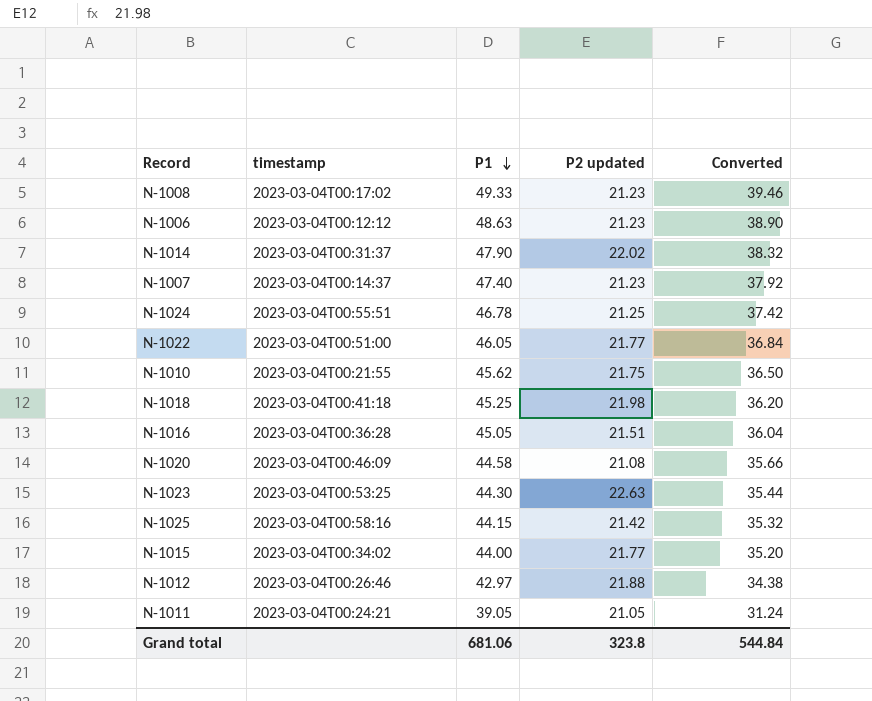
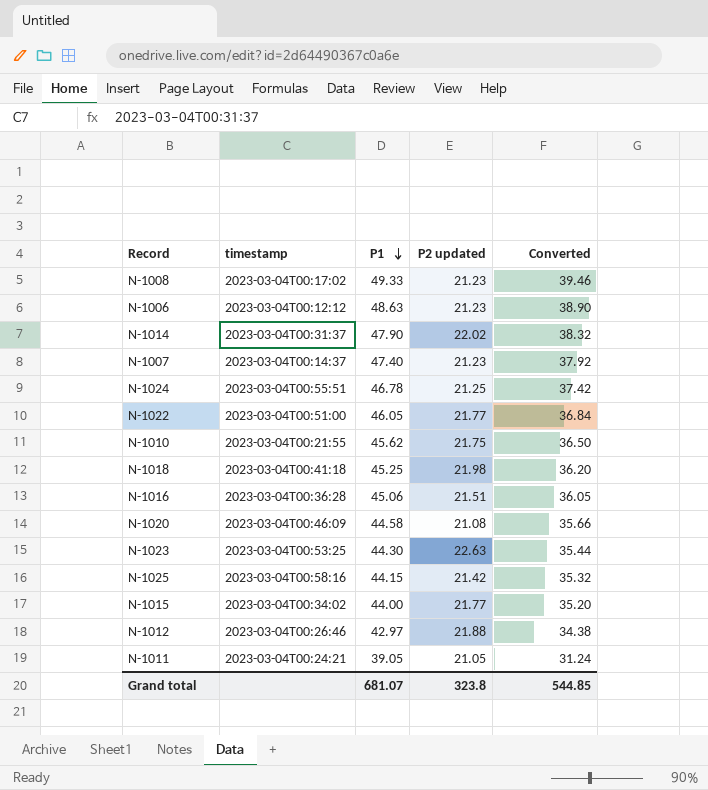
N-1016 | P1: 45.05 -> 45.06
N-1016 | Converted: 36.04 -> 36.05
Grand total | P1: 681.06 -> 681.07
Grand total | Converted: 544.84 -> 544.85

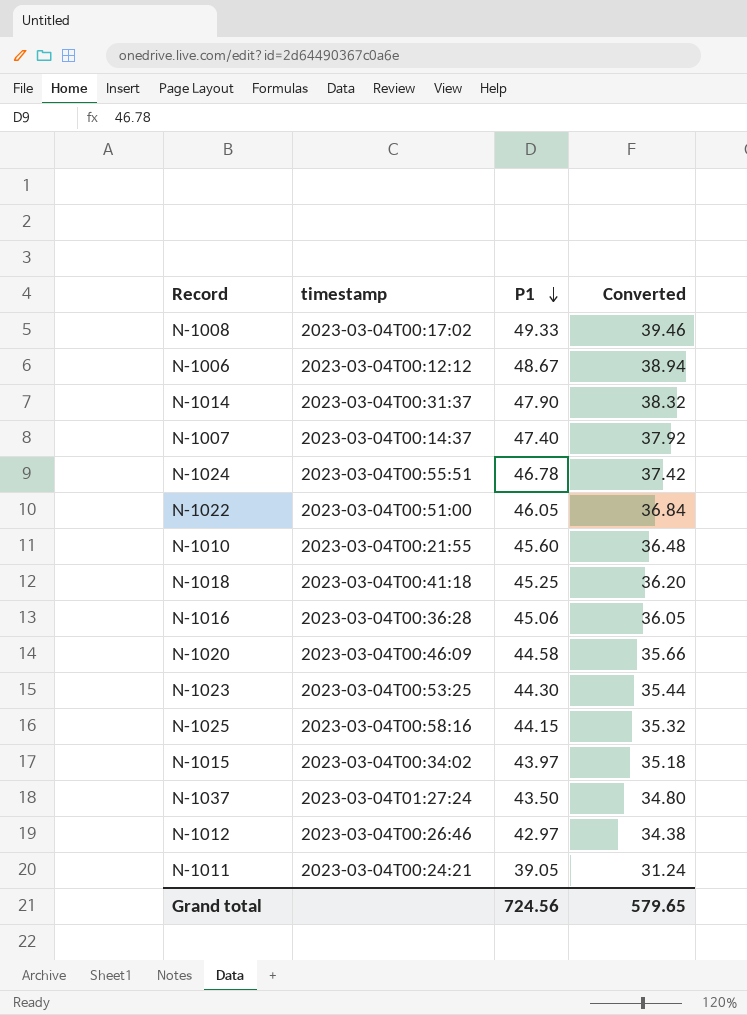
column P2 updated | position: 4 -> none
N-1006 | P1: 48.63 -> 48.67
N-1006 | Converted: 38.90 -> 38.94
N-1010 | P1: 45.62 -> 45.60
N-1010 | Converted: 36.50 -> 36.48
N-1015 | P1: 44.00 -> 43.97
N-1015 | Converted: 35.20 -> 35.18
row N-1037: none -> 2023-03-04T01:27:24 | 43.50 | 34.80
Grand total | P1: 681.07 -> 724.56
Grand total | Converted: 544.85 -> 579.65

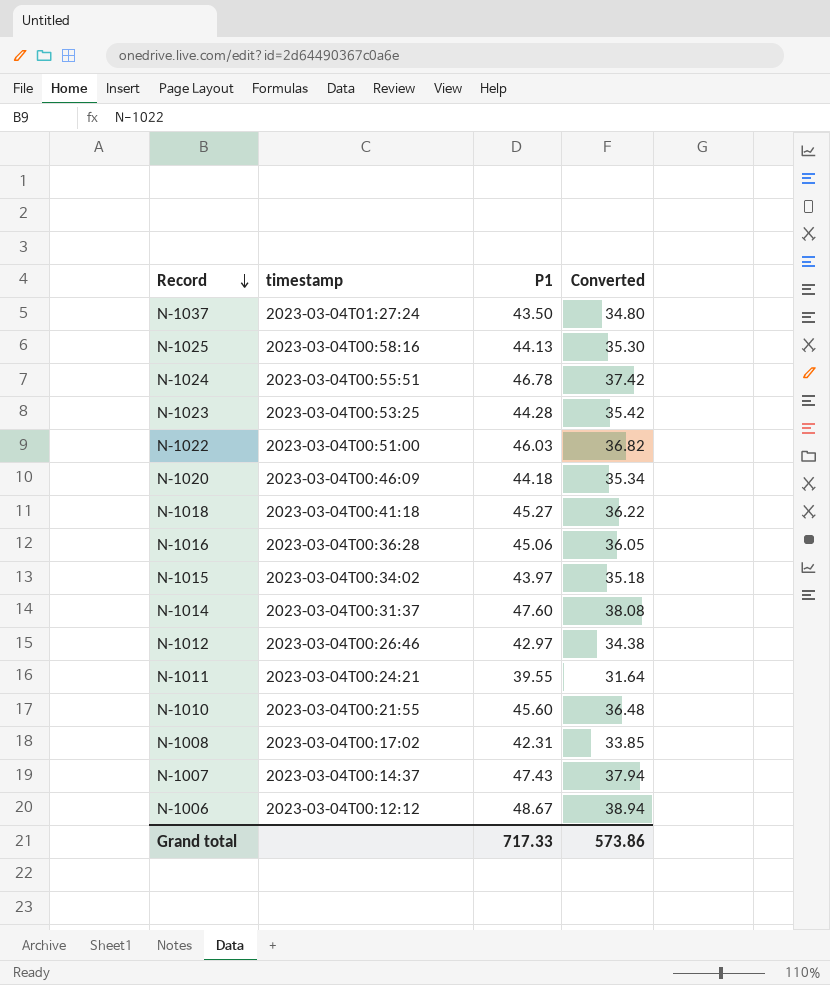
row order: P1 descending -> Record descending
N-1025 | P1: 44.15 -> 44.13
N-1025 | Converted: 35.32 -> 35.30
N-1023 | P1: 44.30 -> 44.28
N-1023 | Converted: 35.44 -> 35.42
N-1022 | P1: 46.05 -> 46.03
N-1022 | Converted: 36.84 -> 36.82
N-1020 | P1: 44.58 -> 44.18
N-1020 | Converted: 35.66 -> 35.34
N-1018 | P1: 45.25 -> 45.27
N-1018 | Converted: 36.20 -> 36.22
N-1014 | P1: 47.90 -> 47.60
N-1014 | Converted: 38.32 -> 38.08
N-1011 | P1: 39.05 -> 39.55
N-1011 | Converted: 31.24 -> 31.64
N-1008 | P1: 49.33 -> 42.31
N-1008 | Converted: 39.46 -> 33.85
N-1007 | P1: 47.40 -> 47.43
N-1007 | Converted: 37.92 -> 37.94
Grand total | P1: 724.56 -> 717.33
Grand total | Converted: 579.65 -> 573.86

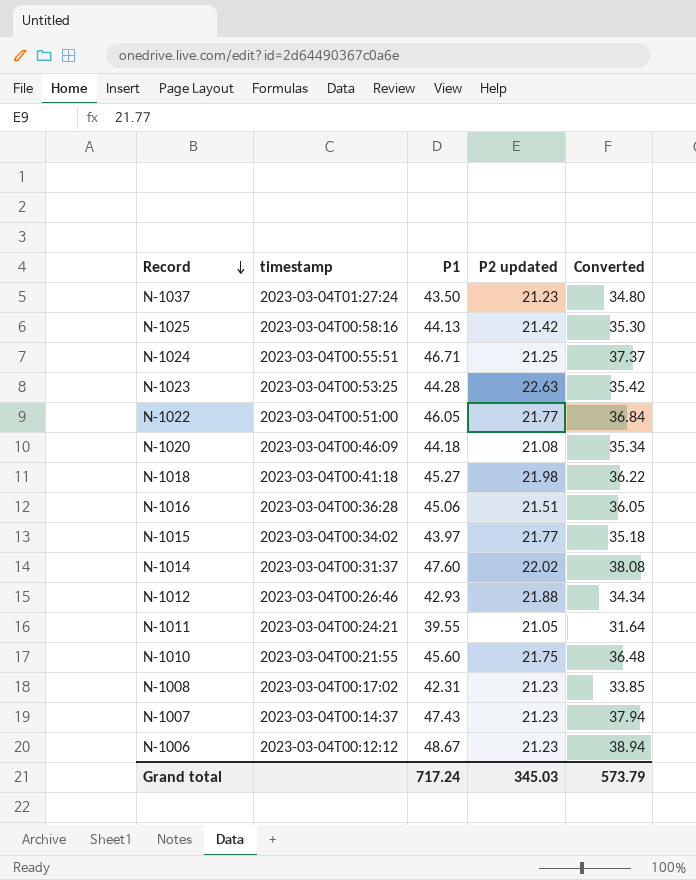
column P2 updated | position: none -> 4
N-1024 | P1: 46.78 -> 46.71
N-1024 | Converted: 37.42 -> 37.37
N-1022 | P1: 46.03 -> 46.05
N-1022 | Converted: 36.82 -> 36.84
N-1012 | P1: 42.97 -> 42.93
N-1012 | Converted: 34.38 -> 34.34
Grand total | P1: 717.33 -> 717.24
Grand total | Converted: 573.86 -> 573.79

